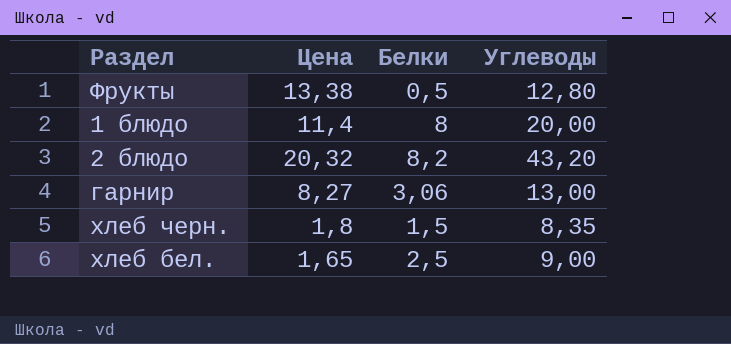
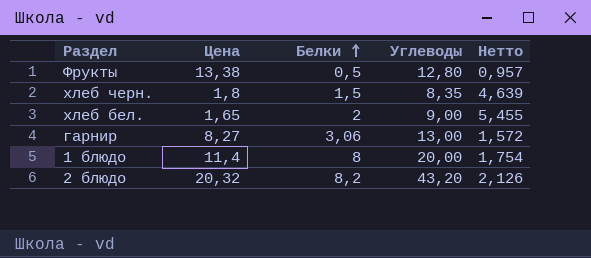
row order: none -> Белки ascending
column Нетто | formula: none -> [Углеводы] / [Цена]
хлеб бел. | Белки: 2,5 -> 2

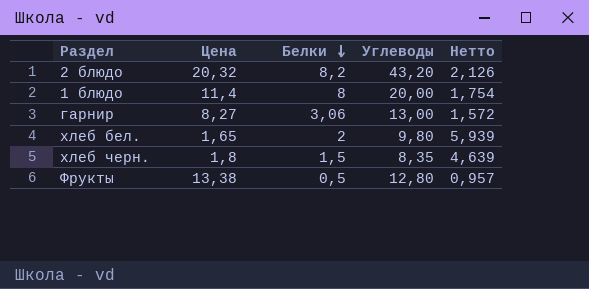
row order: Белки ascending -> Белки descending
хлеб бел. | Углеводы: 9,00 -> 9,80
хлеб бел. | Нетто: 5,455 -> 5,939

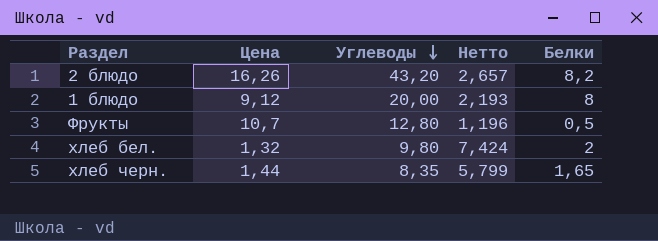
row order: Белки descending -> Углеводы descending
column Белки | position: 3 -> 5
row гарнир: 8,27 | 3,06 | 13,00 | 1,572 -> none
2 блюдо | Цена: 20,32 -> 16,26
2 блюдо | Нетто: 2,126 -> 2,657
1 блюдо | Цена: 11,4 -> 9,12
1 блюдо | Нетто: 1,754 -> 2,193
Фрукты | Цена: 13,38 -> 10,7
Фрукты | Нетто: 0,957 -> 1,196
хлеб бел. | Цена: 1,65 -> 1,32
хлеб бел. | Нетто: 5,939 -> 7,424
хлеб черн. | Цена: 1,8 -> 1,44
хлеб черн. | Нетто: 4,639 -> 5,799
хлеб черн. | Белки: 1,5 -> 1,65

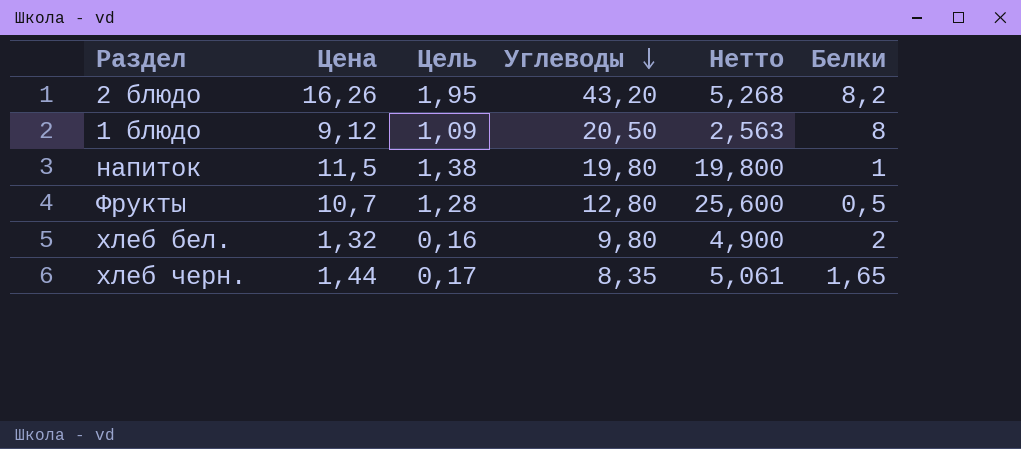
column Цель | formula: none -> [Цена] * 0,12
column Нетто | formula: [Углеводы] / [Цена] -> [Углеводы] / [Белки]
1 блюдо | Углеводы: 20,00 -> 20,50
row напиток: none -> 11,5 | 1,38 | 19,80 | 19,800 | 1

